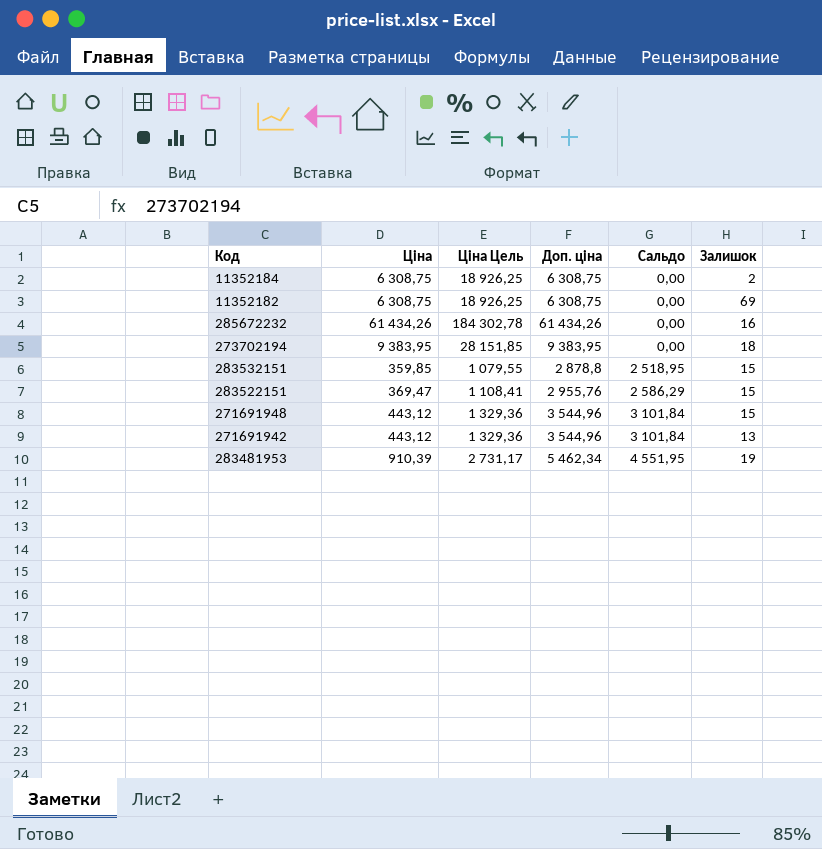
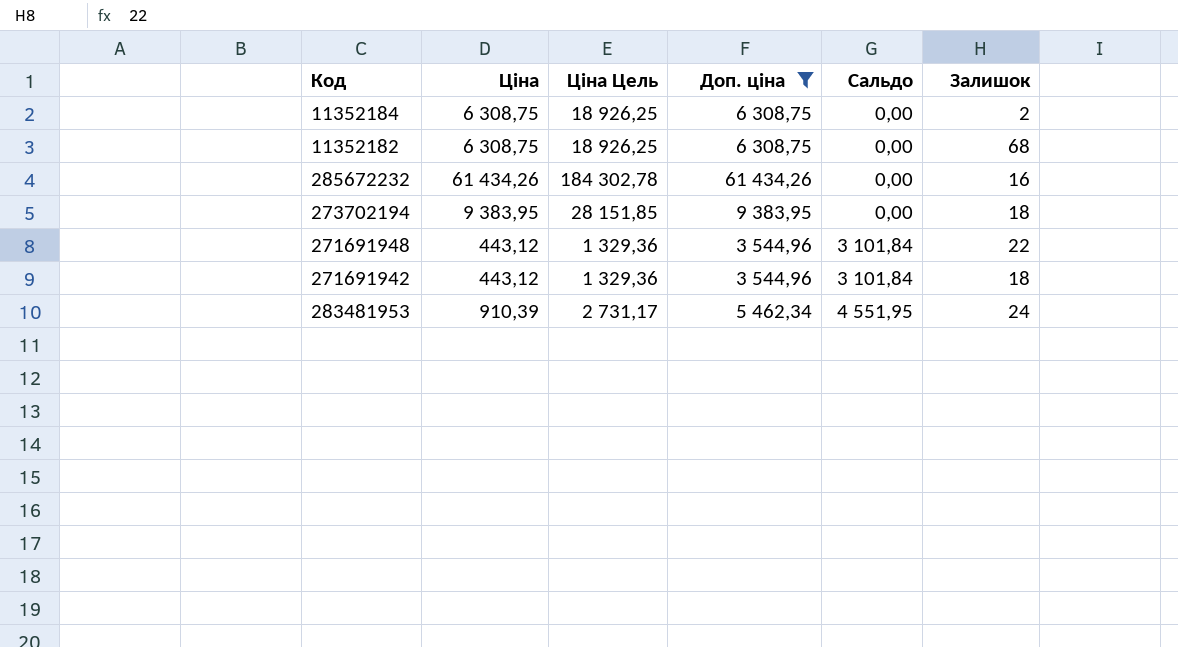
filter: none -> Доп. ціна >= 3 544,96
11352182 | Залишок: 69 -> 68
271691948 | Залишок: 15 -> 22
271691942 | Залишок: 13 -> 18
283481953 | Залишок: 19 -> 24

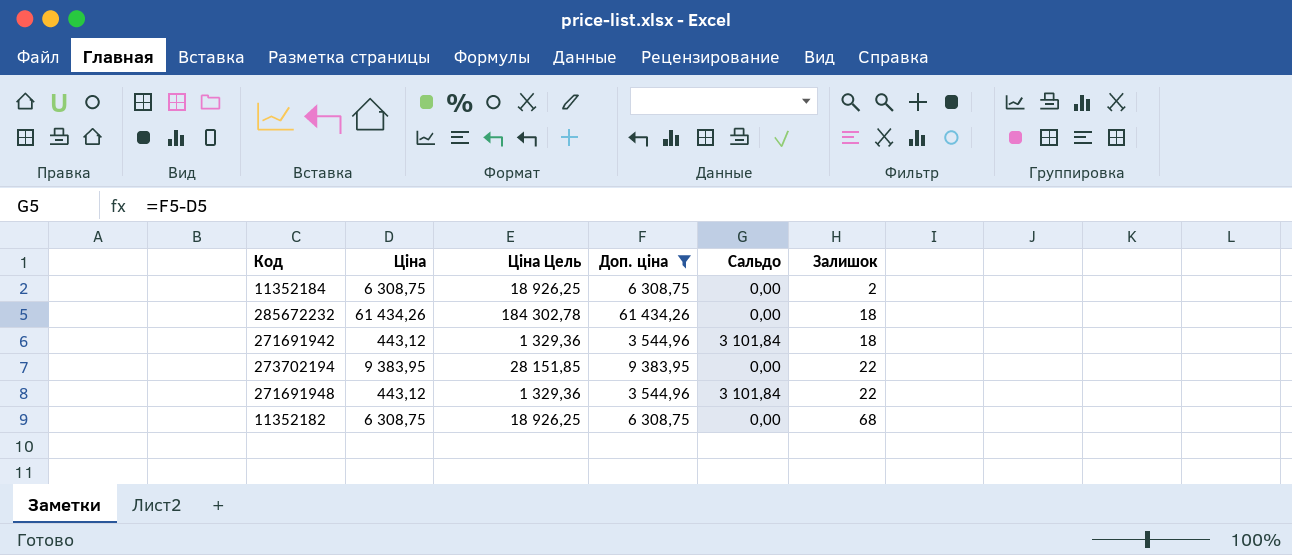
row order: Сальдо ascending -> Залишок ascending
row 283481953: 910,39 | 2 731,17 | 5 462,34 | 4 551,95 | 24 -> none
285672232 | Залишок: 16 -> 18
273702194 | Залишок: 18 -> 22

